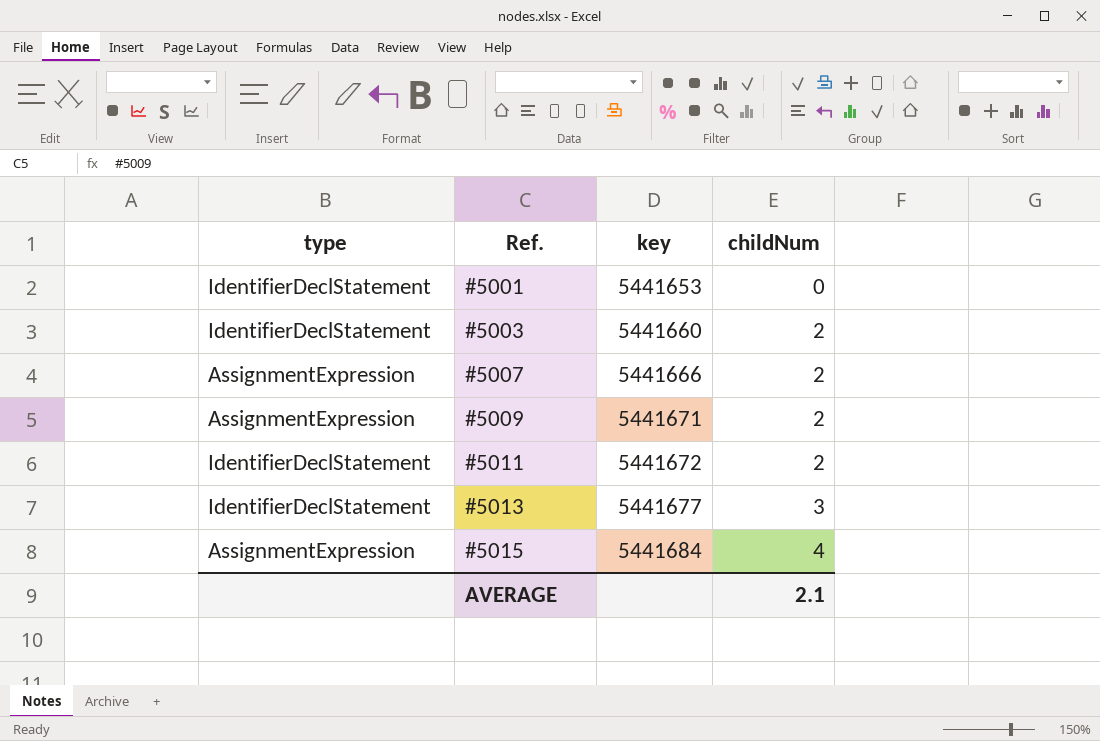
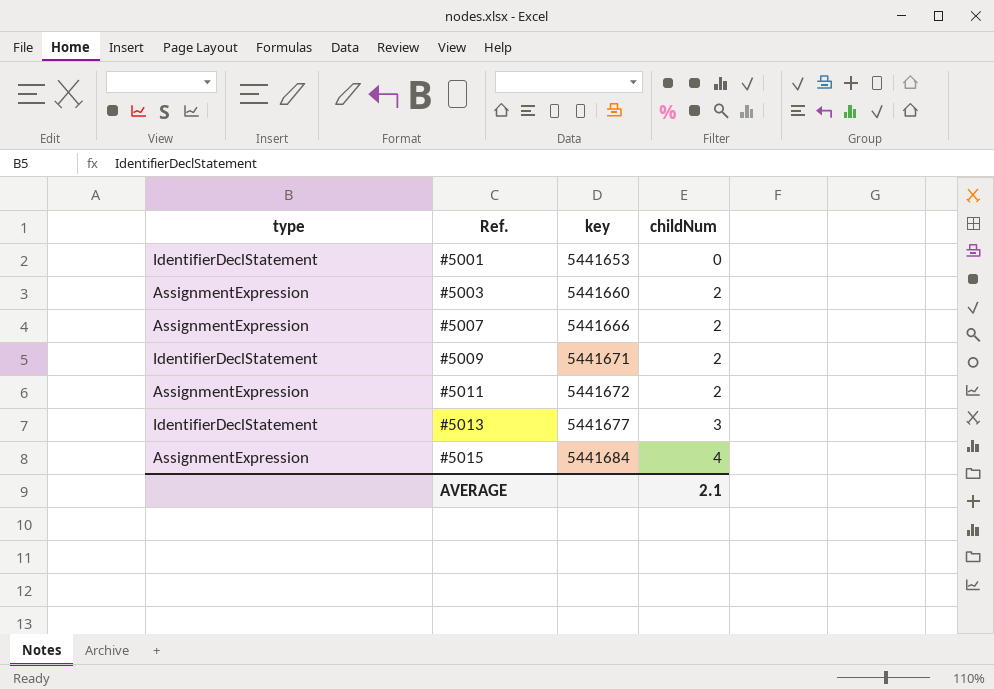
#5003 | type: IdentifierDeclStatement -> AssignmentExpression
#5009 | type: AssignmentExpression -> IdentifierDeclStatement
#5011 | type: IdentifierDeclStatement -> AssignmentExpression

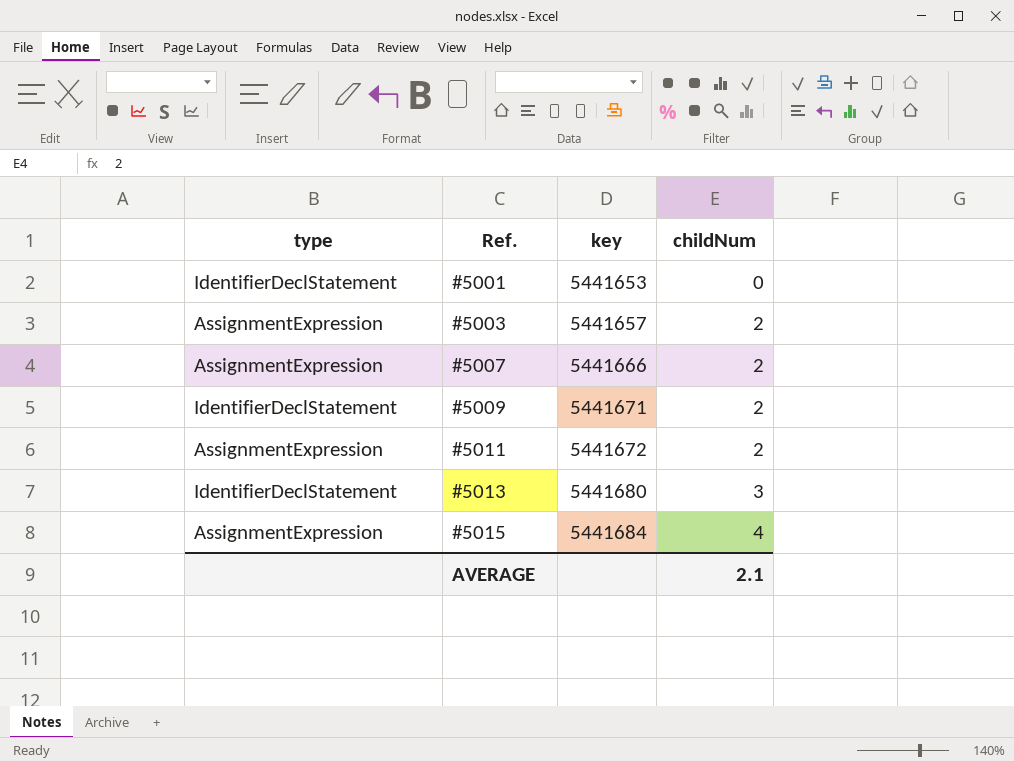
#5003 | key: 5441660 -> 5441657
#5013 | key: 5441677 -> 5441680

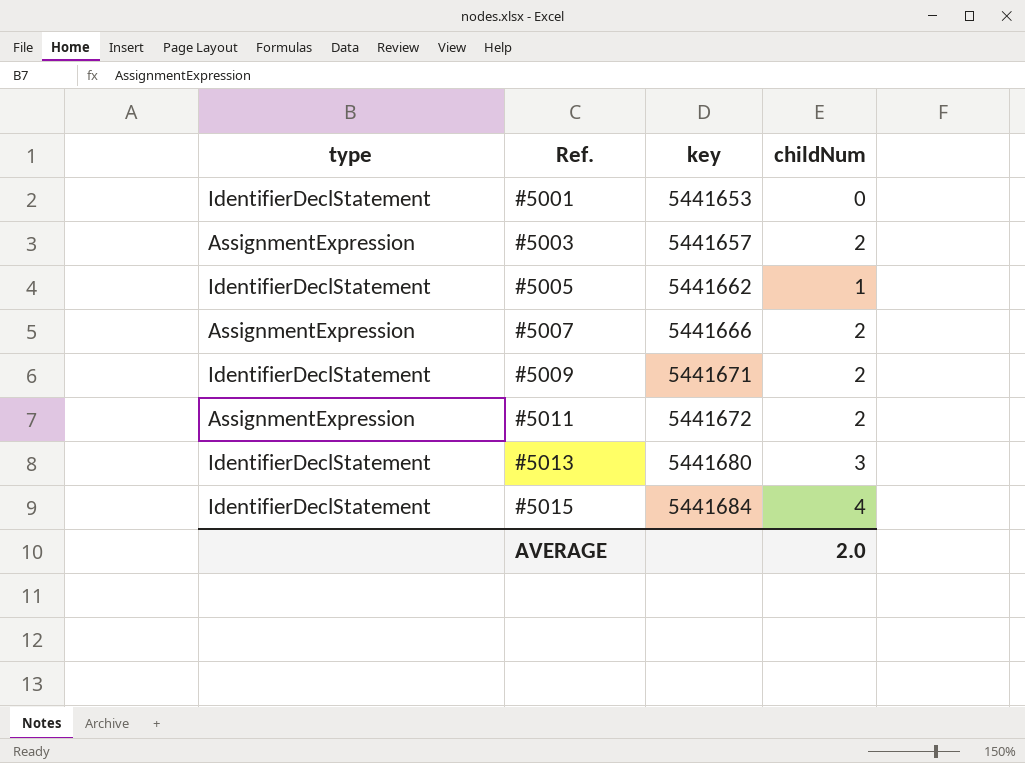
row #5005: none -> IdentifierDeclStatement | 5441662 | 1
#5015 | type: AssignmentExpression -> IdentifierDeclStatement
AVERAGE | childNum: 2.1 -> 2.0

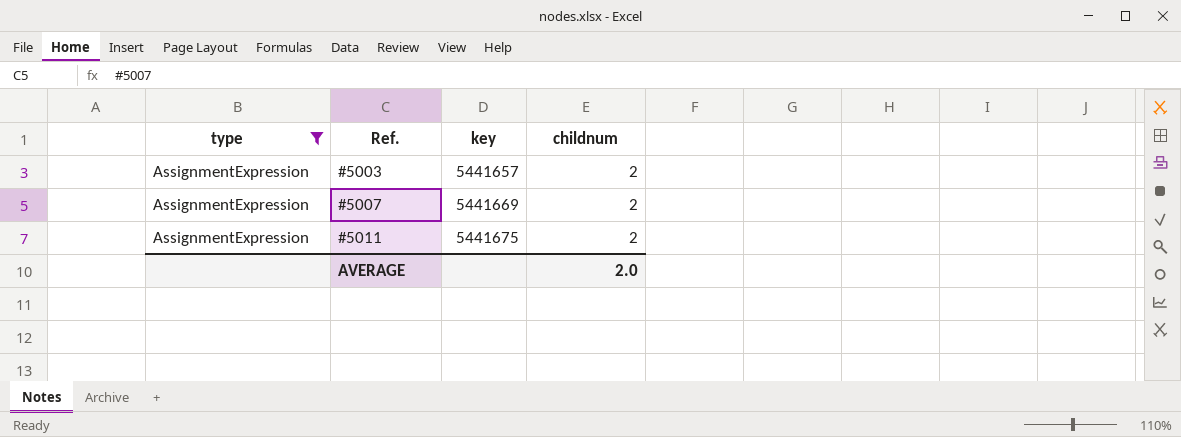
filter: none -> type = AssignmentExpression
column name: childNum -> childnum
#5007 | key: 5441666 -> 5441669
#5011 | key: 5441672 -> 5441675

